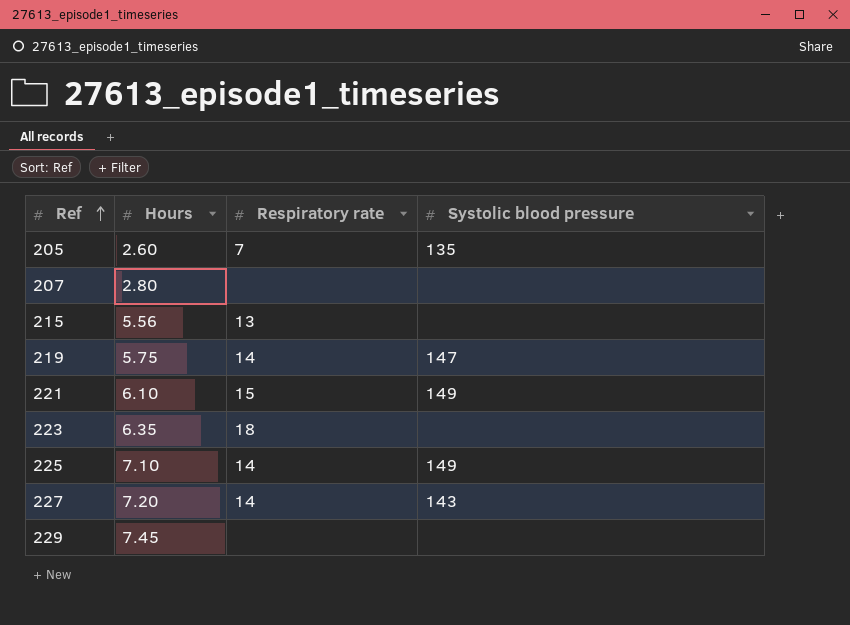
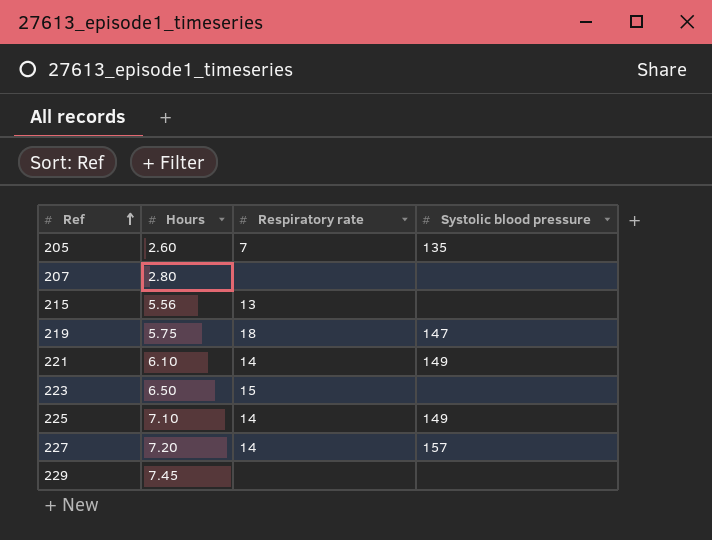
219 | Respiratory rate: 14 -> 18
221 | Respiratory rate: 15 -> 14
223 | Hours: 6.35 -> 6.50
223 | Respiratory rate: 18 -> 15
227 | Systolic blood pressure: 143 -> 157

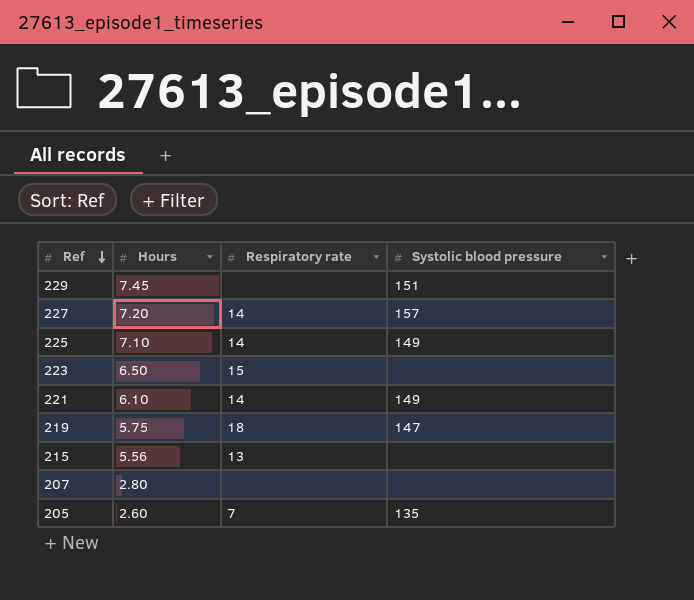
row order: Ref ascending -> Ref descending
229 | Systolic blood pressure: none -> 151

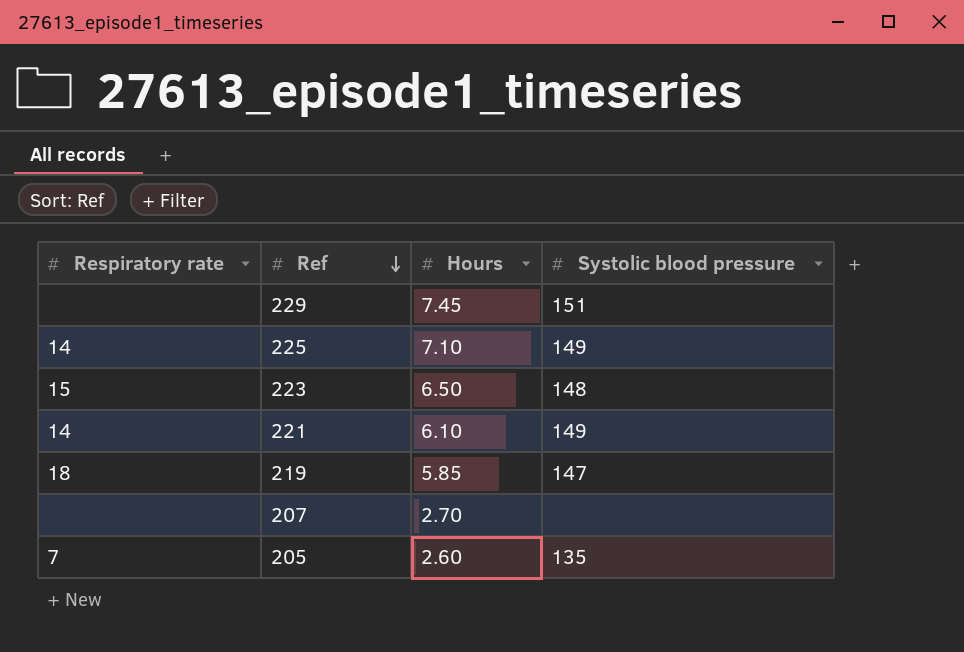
column Respiratory rate | position: 3 -> 1
row 227: 7.20 | 14 | 157 -> none
row 215: 5.56 | 13 | none -> none
223 | Systolic blood pressure: none -> 148
219 | Hours: 5.75 -> 5.85
207 | Hours: 2.80 -> 2.70

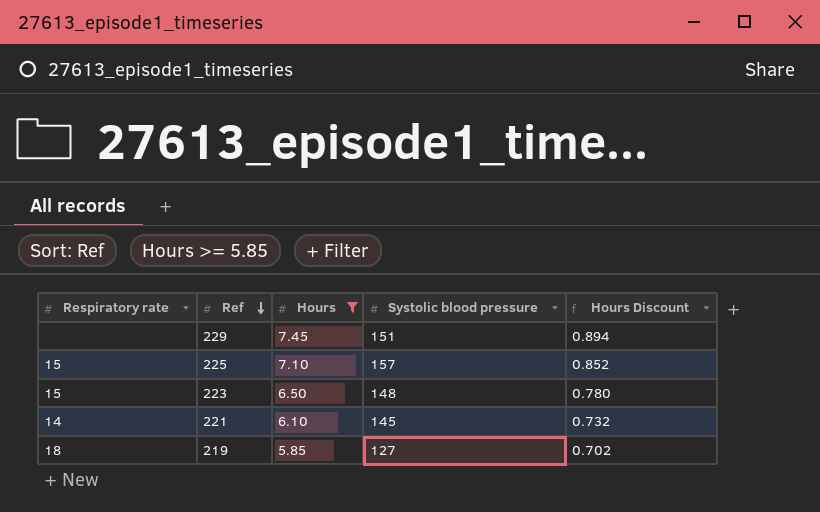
filter: none -> Hours >= 5.85
column Hours Discount | formula: none -> [Hours] * 0.12
225 | Respiratory rate: 14 -> 15
225 | Systolic blood pressure: 149 -> 157
221 | Systolic blood pressure: 149 -> 145
219 | Systolic blood pressure: 147 -> 127

